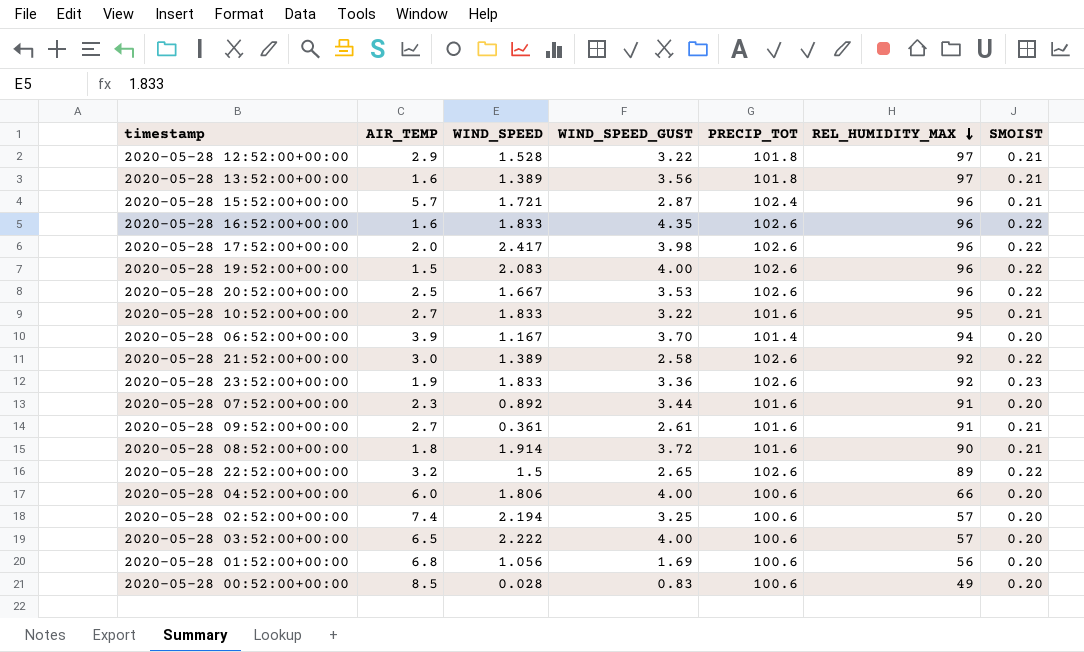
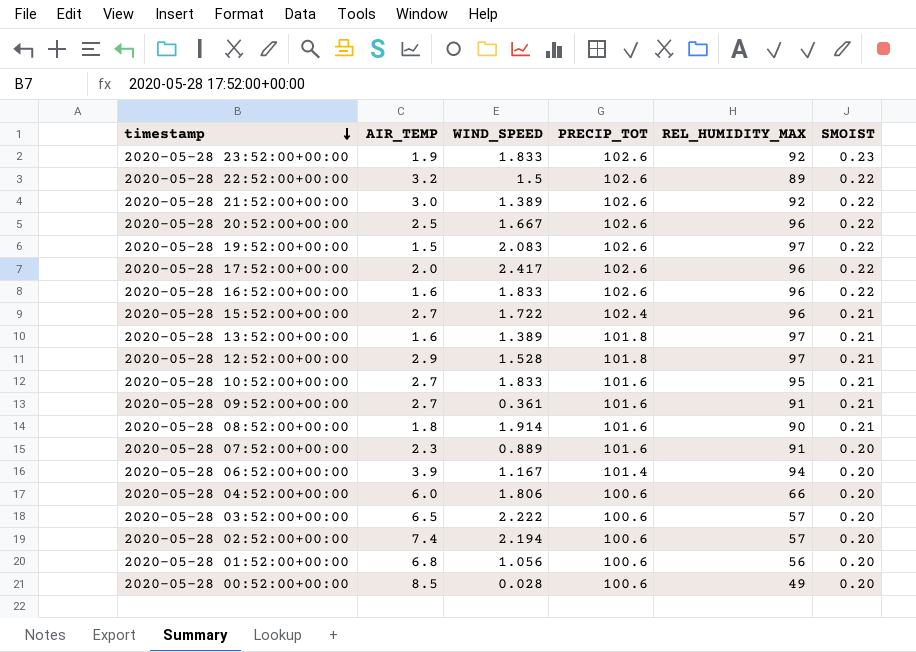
row order: REL_HUMIDITY_MAX descending -> timestamp descending
column WIND_SPEED_GUST | position: 4 -> none
2020-05-28 19:52:00+00:00 | REL_HUMIDITY_MAX: 96 -> 97
2020-05-28 15:52:00+00:00 | AIR_TEMP: 5.7 -> 2.7
2020-05-28 15:52:00+00:00 | WIND_SPEED: 1.721 -> 1.722
2020-05-28 07:52:00+00:00 | WIND_SPEED: 0.892 -> 0.889

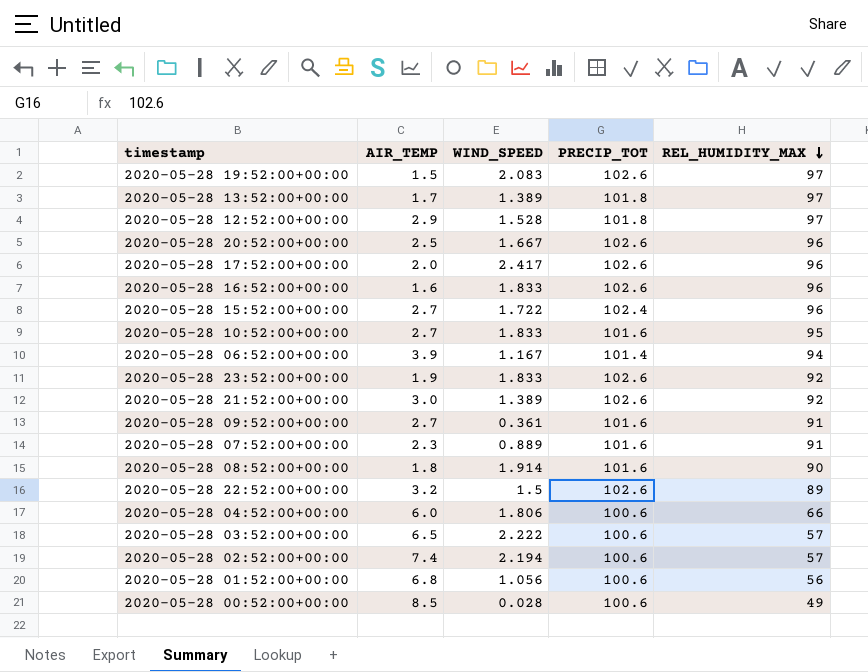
row order: timestamp descending -> REL_HUMIDITY_MAX descending
column SMOIST | position: 6 -> none
2020-05-28 13:52:00+00:00 | AIR_TEMP: 1.6 -> 1.7

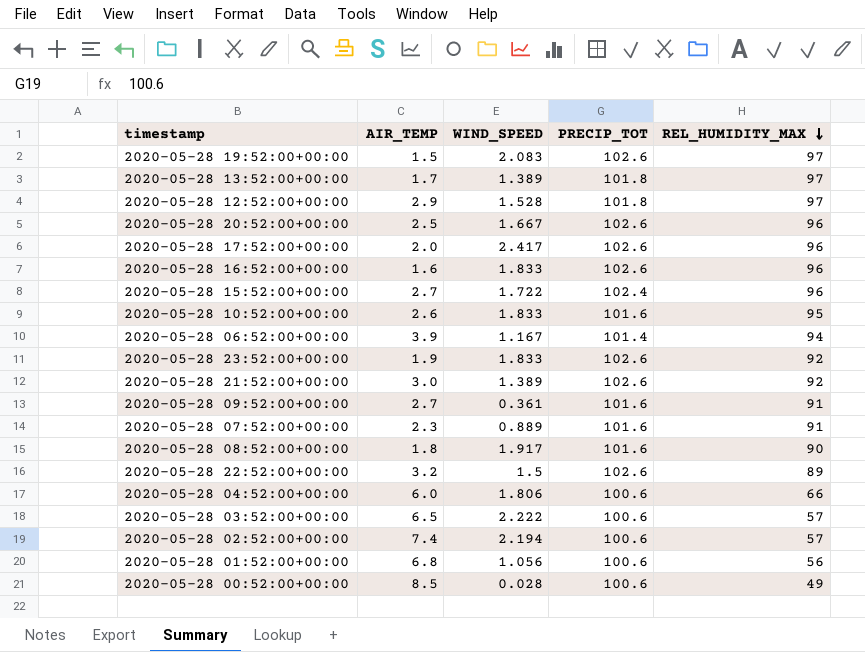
2020-05-28 10:52:00+00:00 | AIR_TEMP: 2.7 -> 2.6
2020-05-28 08:52:00+00:00 | WIND_SPEED: 1.914 -> 1.917

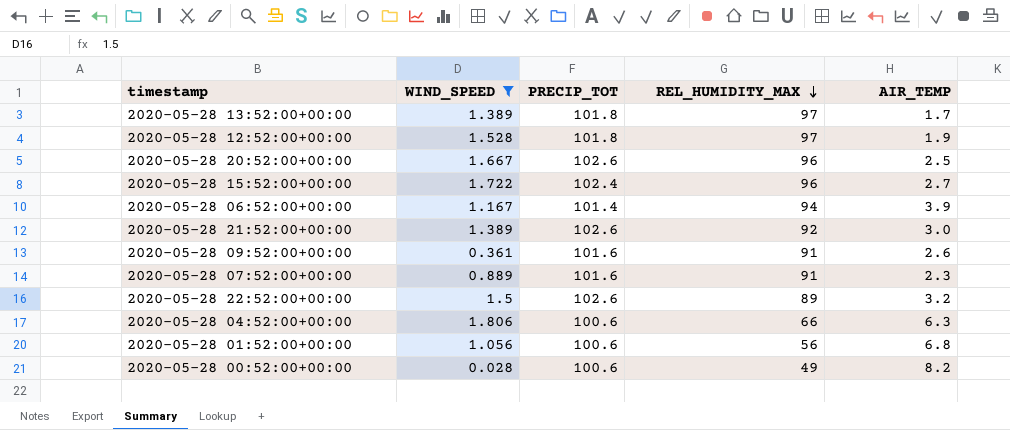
filter: none -> WIND_SPEED <= 1.806
column AIR_TEMP | position: 2 -> 5
2020-05-28 12:52:00+00:00 | AIR_TEMP: 2.9 -> 1.9
2020-05-28 09:52:00+00:00 | AIR_TEMP: 2.7 -> 2.6
2020-05-28 04:52:00+00:00 | AIR_TEMP: 6.0 -> 6.3
2020-05-28 00:52:00+00:00 | AIR_TEMP: 8.5 -> 8.2

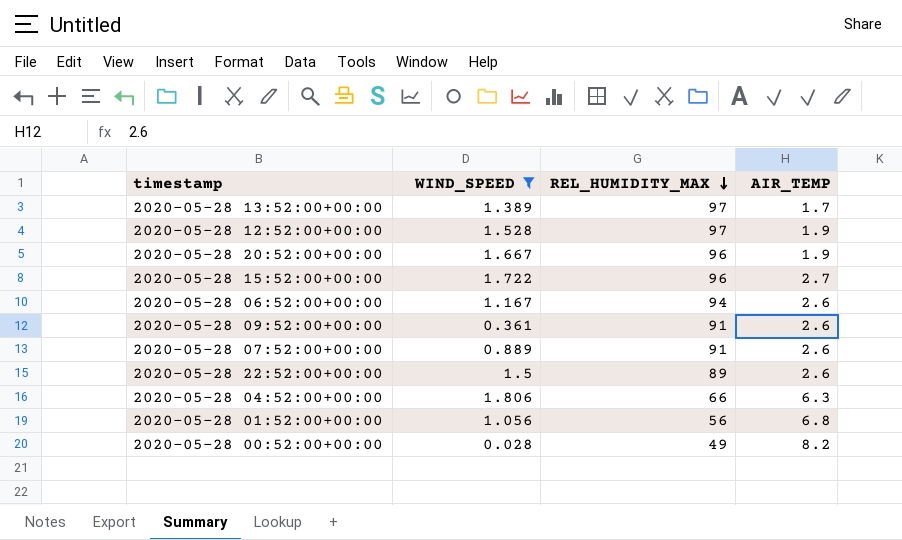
column PRECIP_TOT | position: 3 -> none
row 2020-05-28 21:52:00+00:00: 1.389 | 102.6 | 92 | 3.0 -> none
2020-05-28 20:52:00+00:00 | AIR_TEMP: 2.5 -> 1.9
2020-05-28 06:52:00+00:00 | AIR_TEMP: 3.9 -> 2.6
2020-05-28 07:52:00+00:00 | AIR_TEMP: 2.3 -> 2.6
2020-05-28 22:52:00+00:00 | AIR_TEMP: 3.2 -> 2.6

